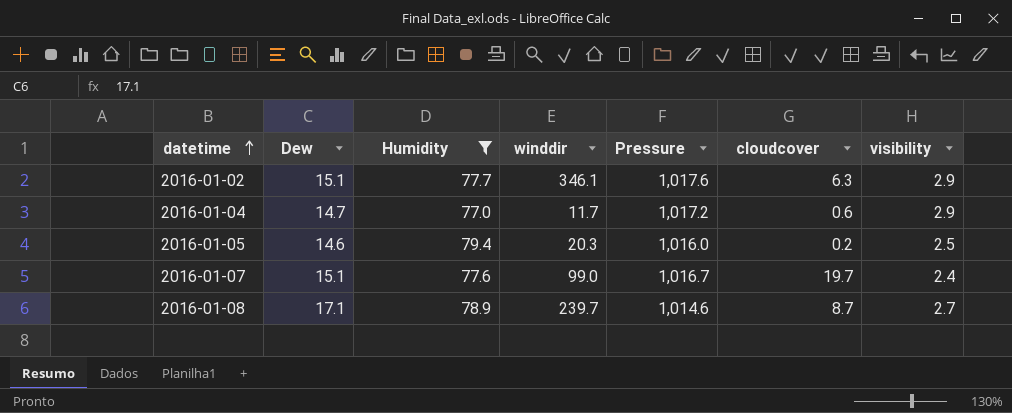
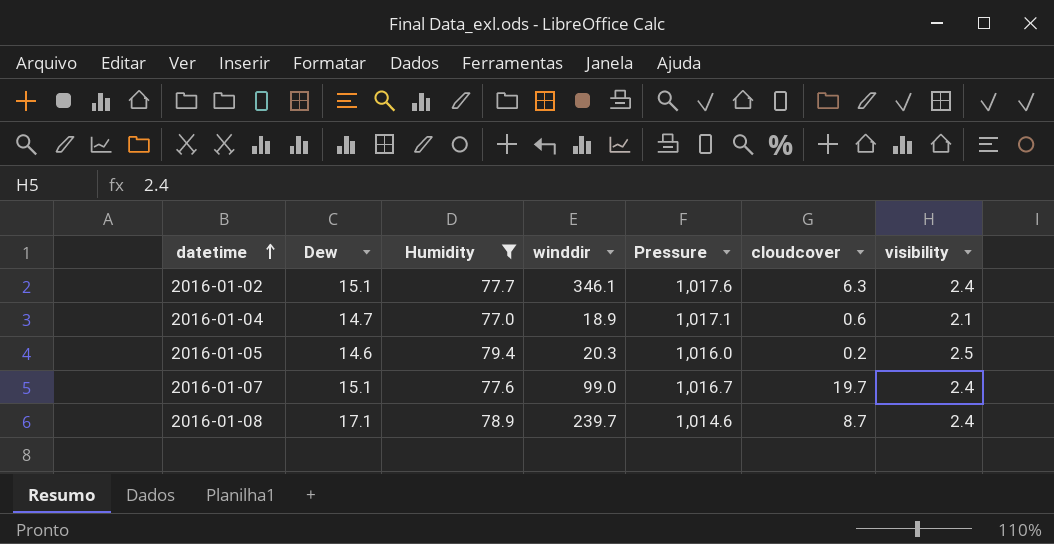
2016-01-02 | visibility: 2.9 -> 2.4
2016-01-04 | winddir: 11.7 -> 18.9
2016-01-04 | Pressure: 1,017.2 -> 1,017.1
2016-01-04 | visibility: 2.9 -> 2.1
2016-01-08 | visibility: 2.7 -> 2.4

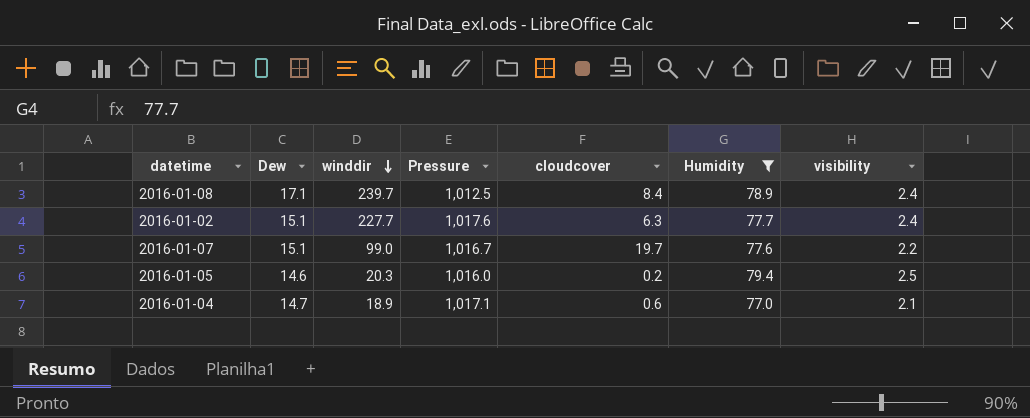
row order: datetime ascending -> winddir descending
column Humidity | position: 3 -> 6
2016-01-08 | Pressure: 1,014.6 -> 1,012.5
2016-01-08 | cloudcover: 8.7 -> 8.4
2016-01-02 | winddir: 346.1 -> 227.7
2016-01-07 | visibility: 2.4 -> 2.2

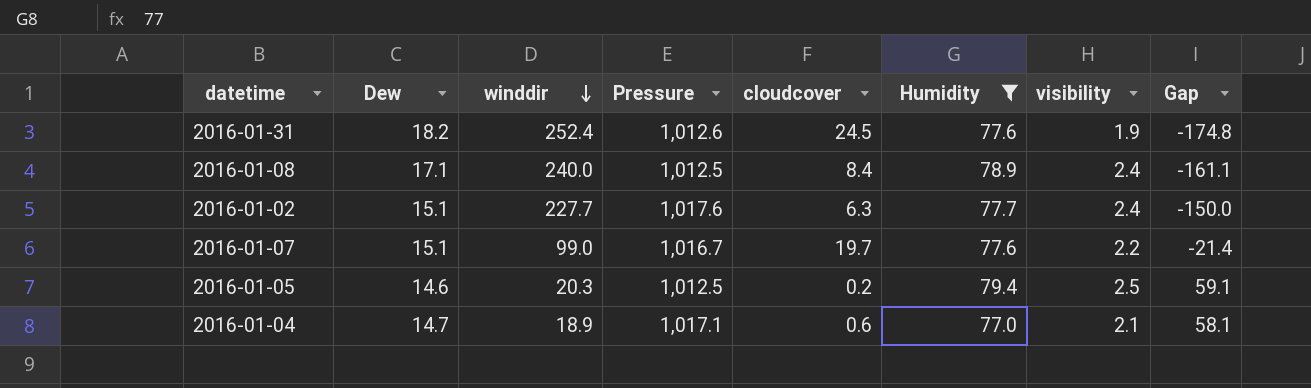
column Gap | formula: none -> [Humidity] - [winddir]
row 2016-01-31: none -> 18.2 | 252.4 | 1,012.6 | 24.5 | 77.6 | 1.9 | -174.8
2016-01-08 | winddir: 239.7 -> 240.0
2016-01-05 | Pressure: 1,016.0 -> 1,012.5

